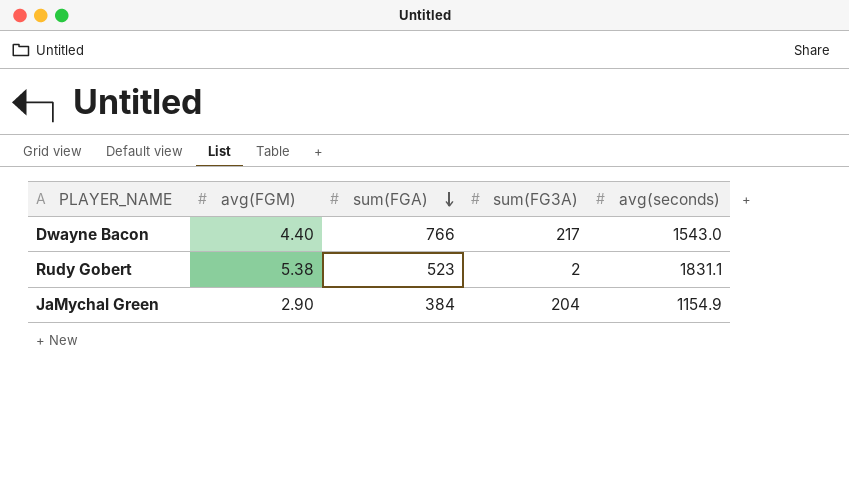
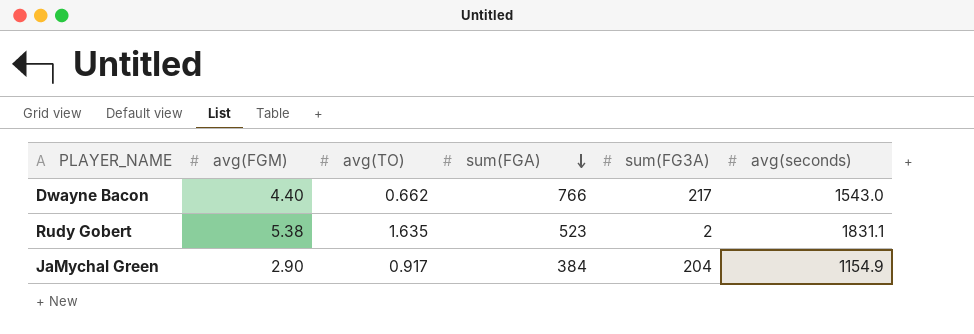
column avg(TO) | position: none -> 3

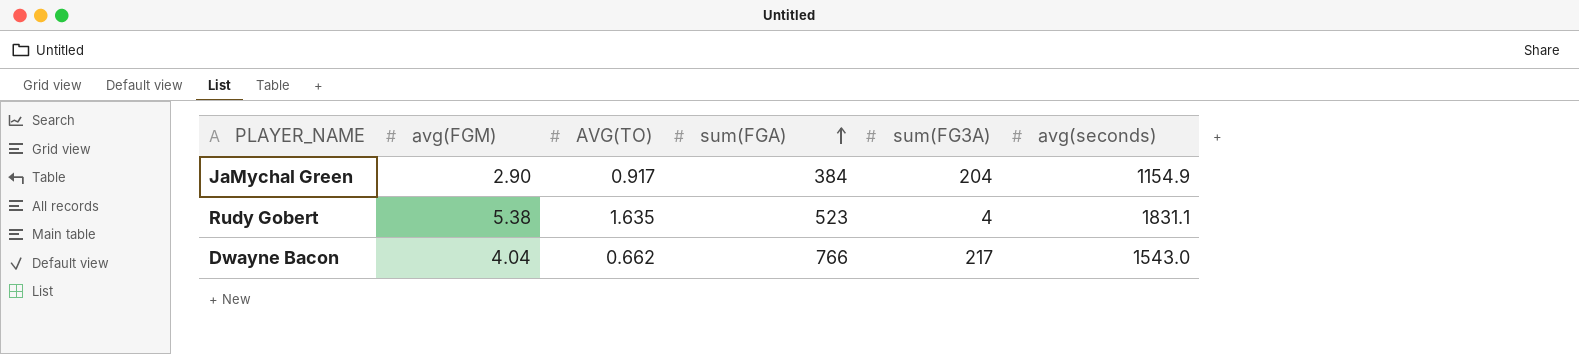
row order: sum(FGA) descending -> sum(FGA) ascending
column name: avg(TO) -> AVG(TO)
Rudy Gobert | sum(FG3A): 2 -> 4
Dwayne Bacon | avg(FGM): 4.40 -> 4.04

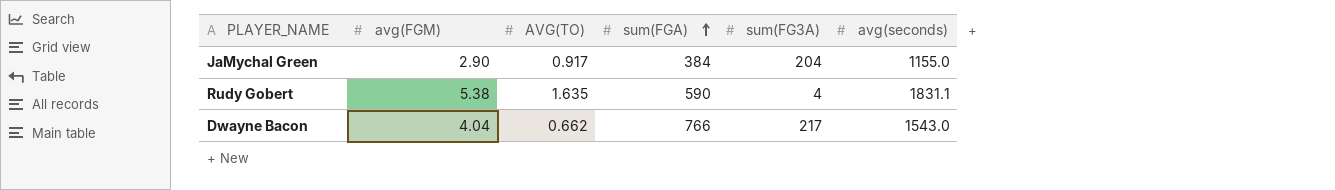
JaMychal Green | avg(seconds): 1154.9 -> 1155.0
Rudy Gobert | sum(FGA): 523 -> 590

